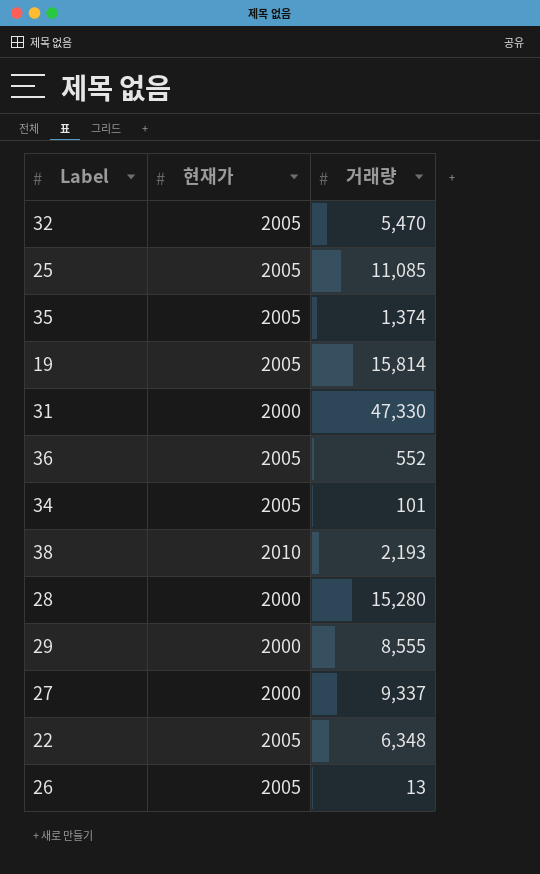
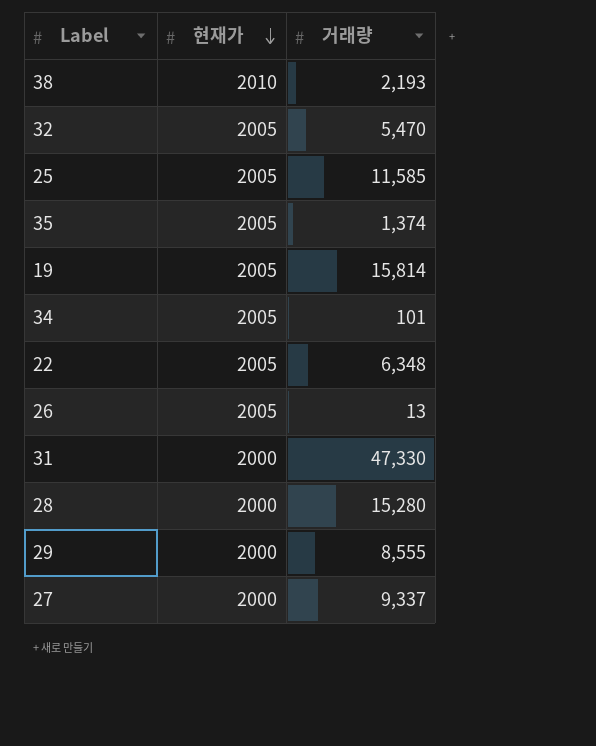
row order: none -> 현재가 descending
row 36: 2005 | 552 -> none
25 | 거래량: 11,085 -> 11,585

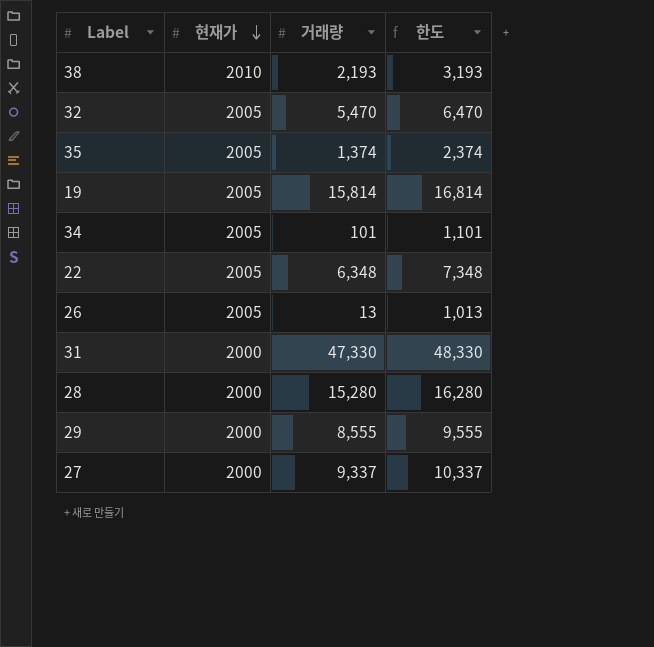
column 한도 | formula: none -> [거래량] + 1000
row 25: 2005 | 11,585 -> none

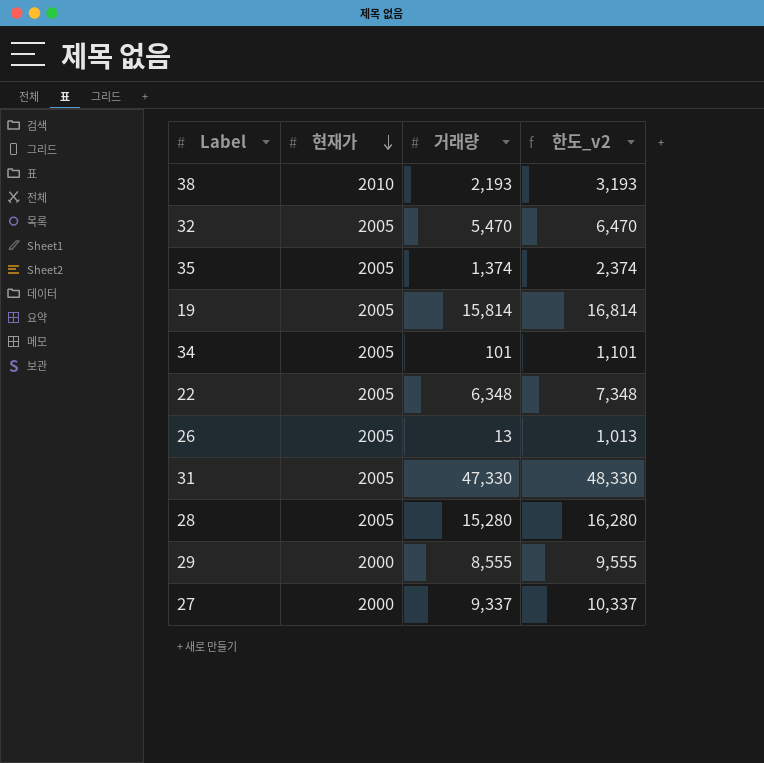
column name: 한도 -> 한도_v2
31 | 현재가: 2000 -> 2005
28 | 현재가: 2000 -> 2005

